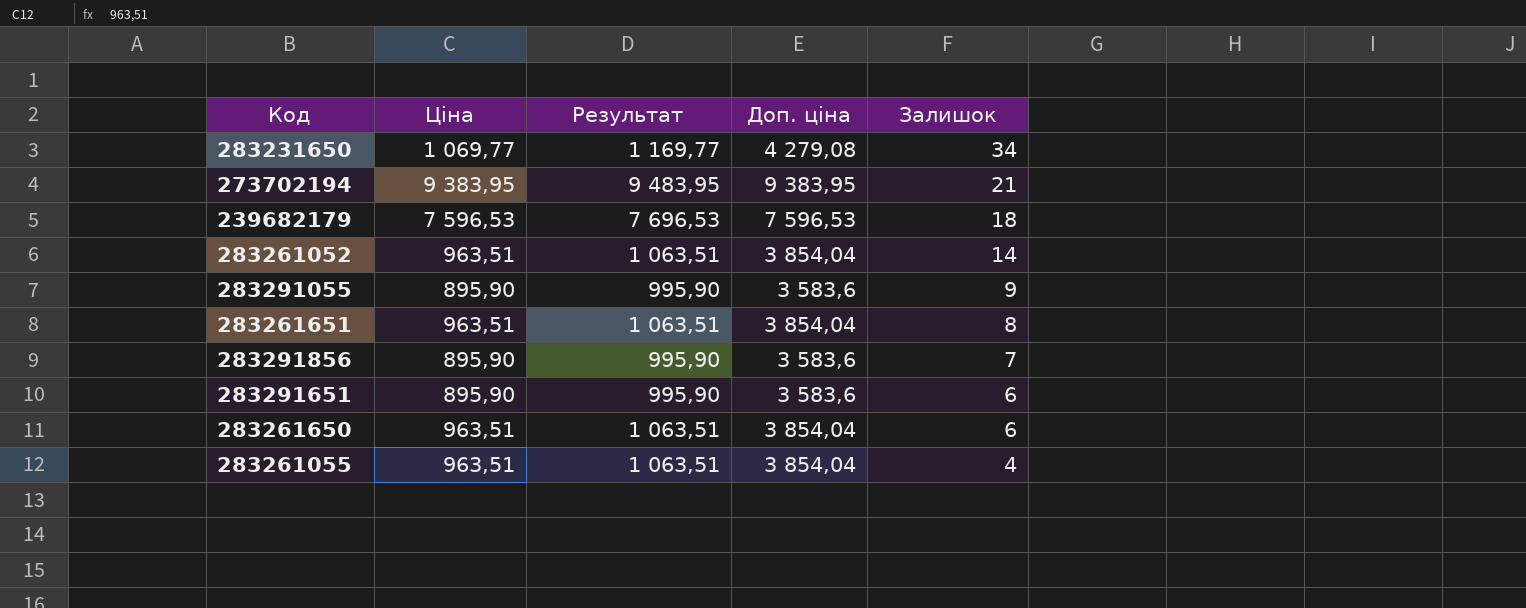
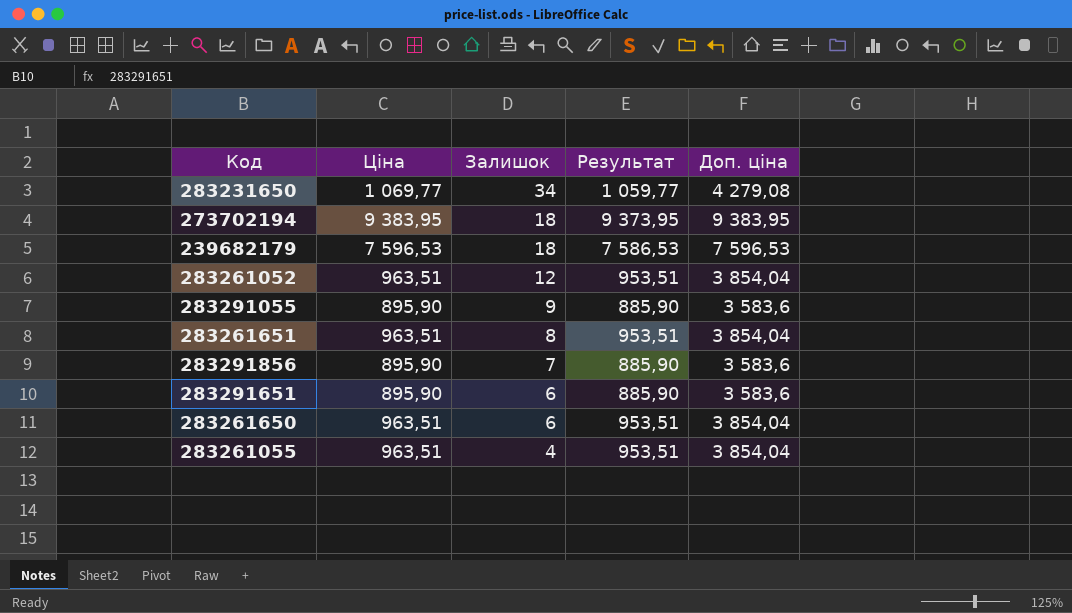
column Залишок | position: 5 -> 3
column Результат | formula: [Ціна] + 100 -> [Ціна] - 10
273702194 | Залишок: 21 -> 18
283261052 | Залишок: 14 -> 12

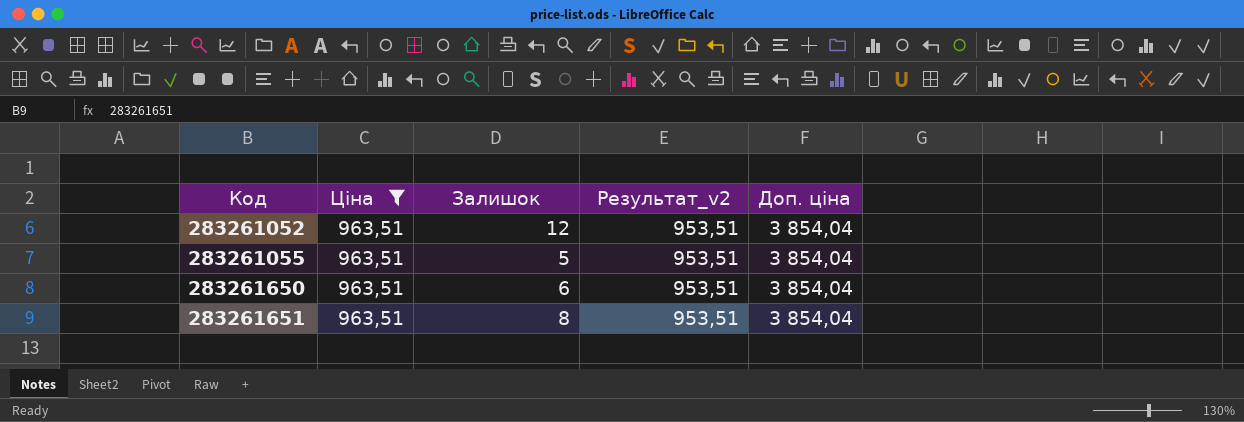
filter: none -> Ціна = 963,51
row order: Залишок descending -> Код ascending
column name: Результат -> Результат_v2
283261055 | Залишок: 4 -> 5

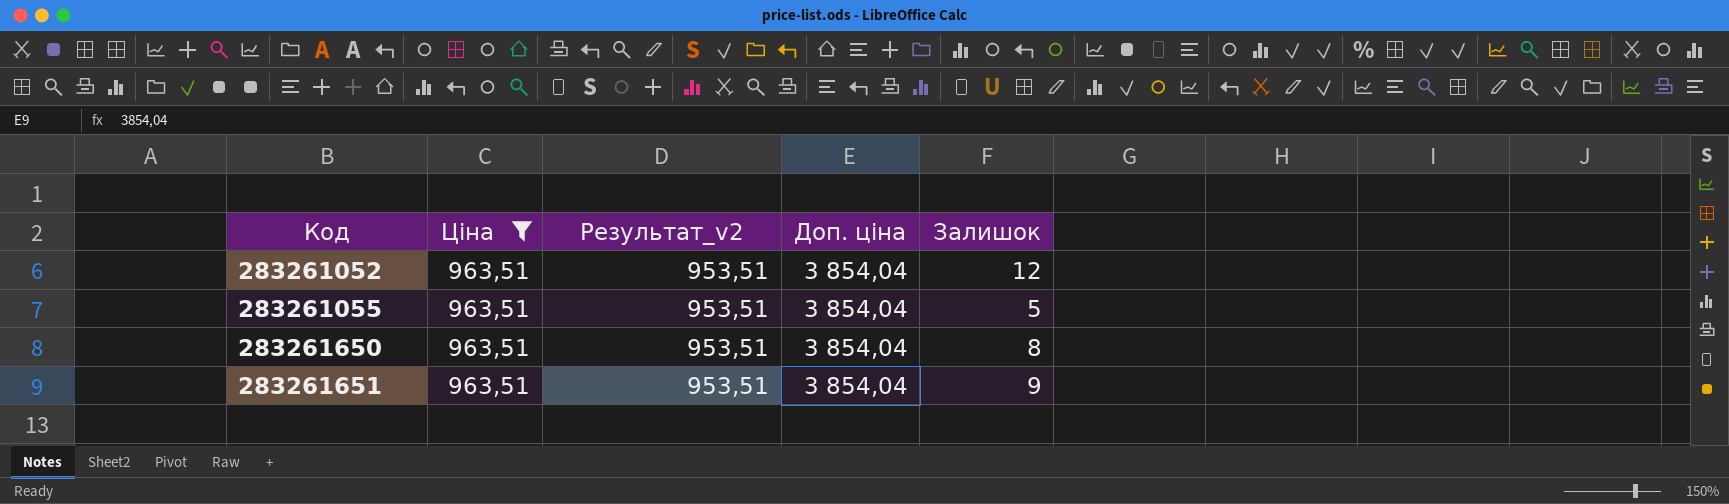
column Залишок | position: 3 -> 5
283261650 | Залишок: 6 -> 8
283261651 | Залишок: 8 -> 9

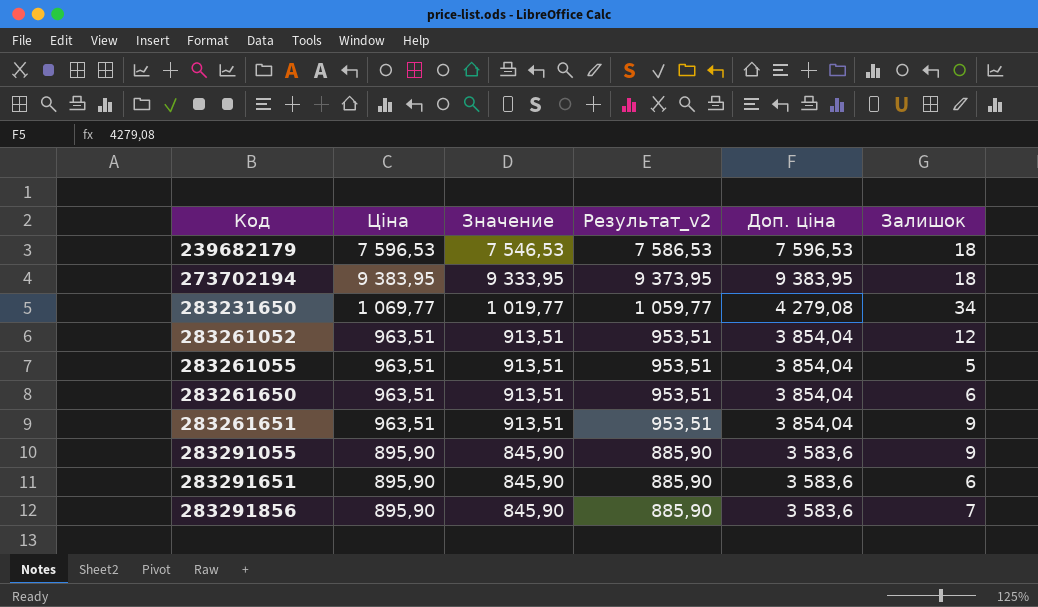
filter: Ціна = 963,51 -> none
column Значение | formula: none -> [Ціна] - 50
283261650 | Залишок: 8 -> 6

